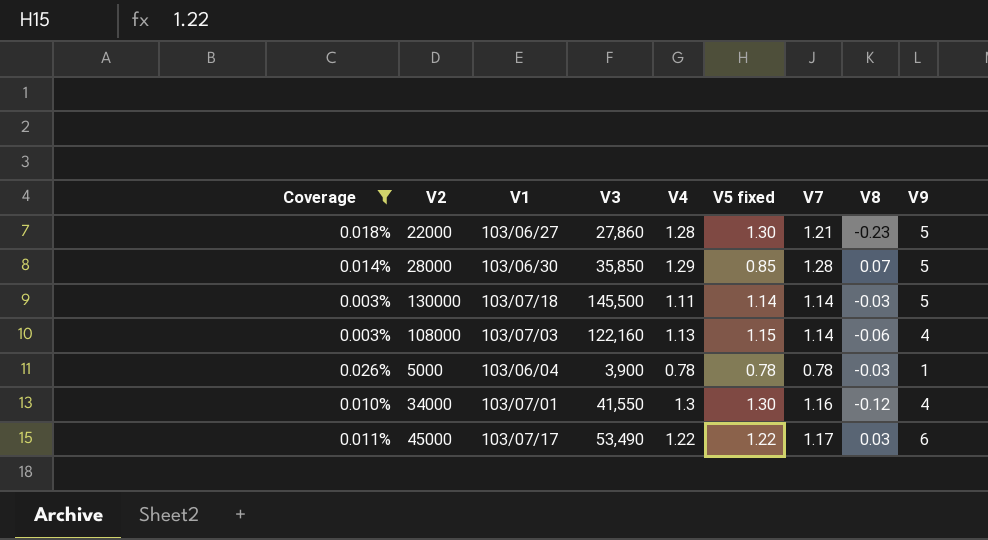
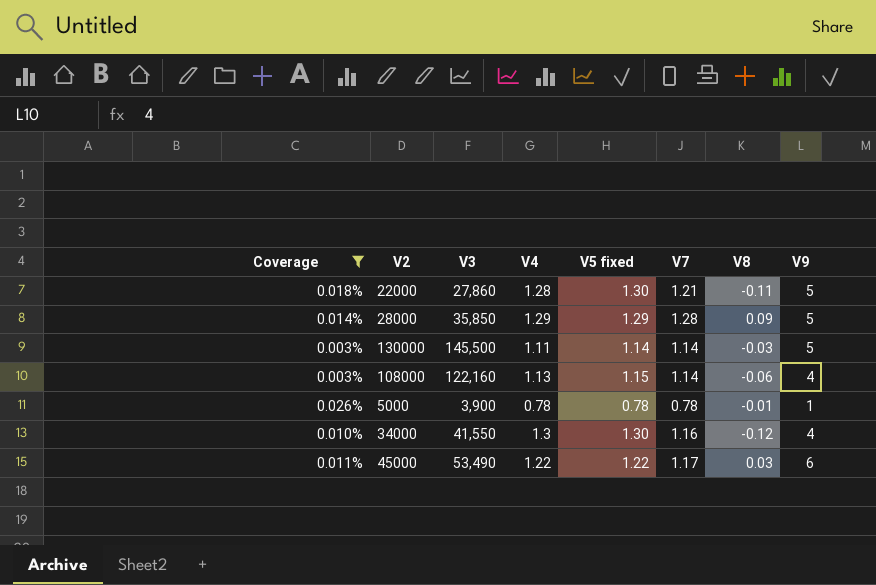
column V1 | position: 3 -> none
22000 | V8: -0.23 -> -0.11
28000 | V5 fixed: 0.85 -> 1.29
28000 | V8: 0.07 -> 0.09
5000 | V8: -0.03 -> -0.01

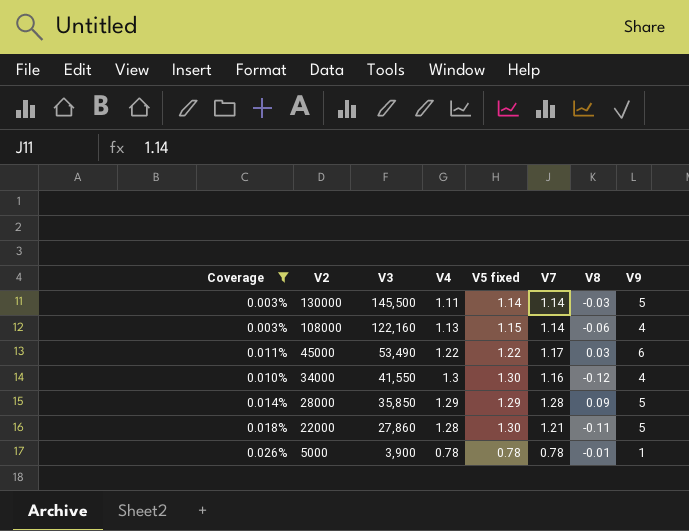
row order: none -> V2 descending

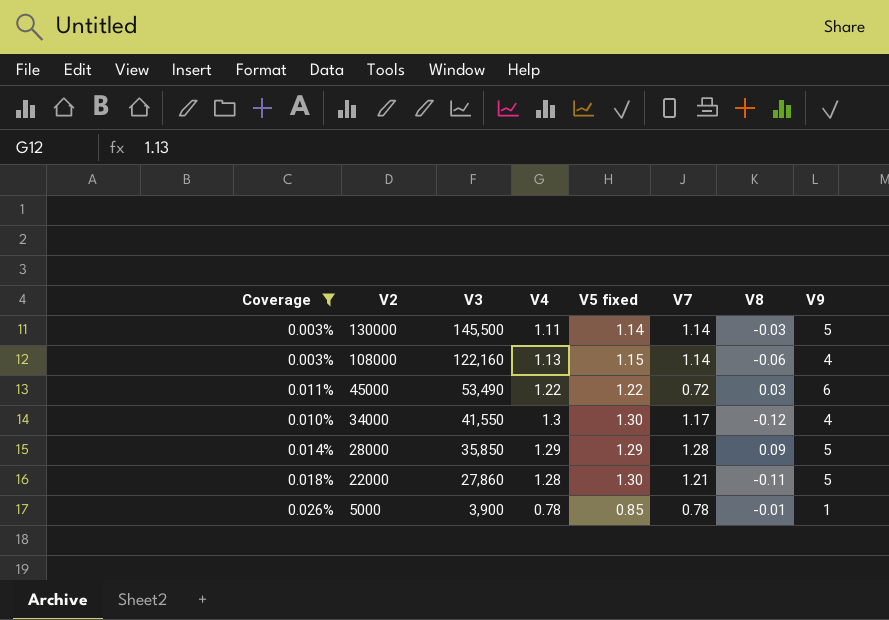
45000 | V7: 1.17 -> 0.72
34000 | V7: 1.16 -> 1.17
5000 | V5 fixed: 0.78 -> 0.85

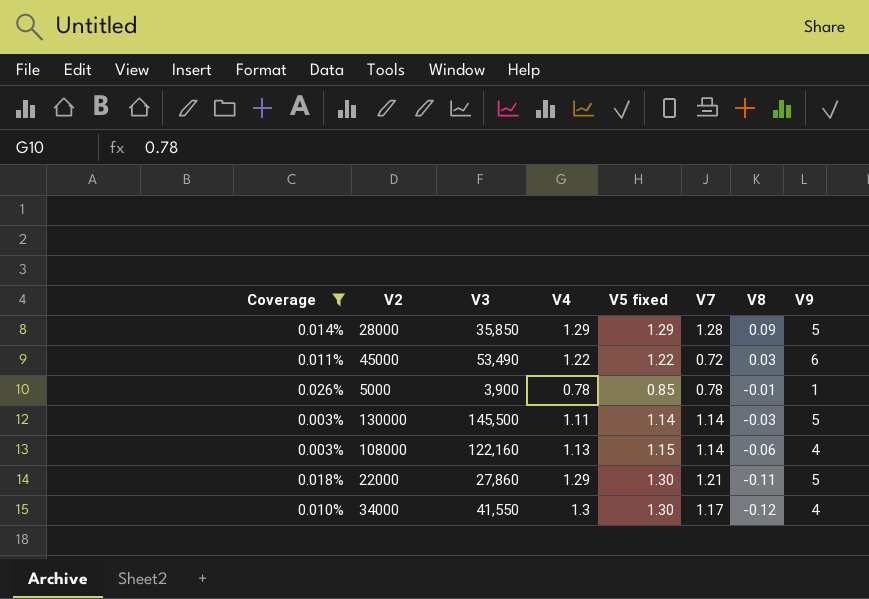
row order: V2 descending -> V8 descending
22000 | V4: 1.28 -> 1.29

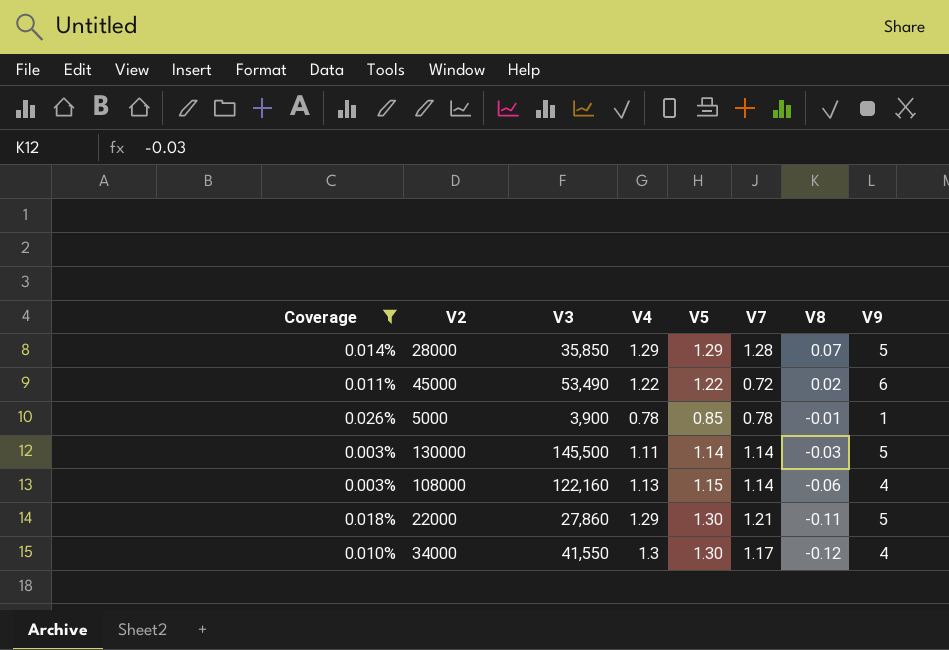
column name: V5 fixed -> V5
28000 | V8: 0.09 -> 0.07
45000 | V8: 0.03 -> 0.02

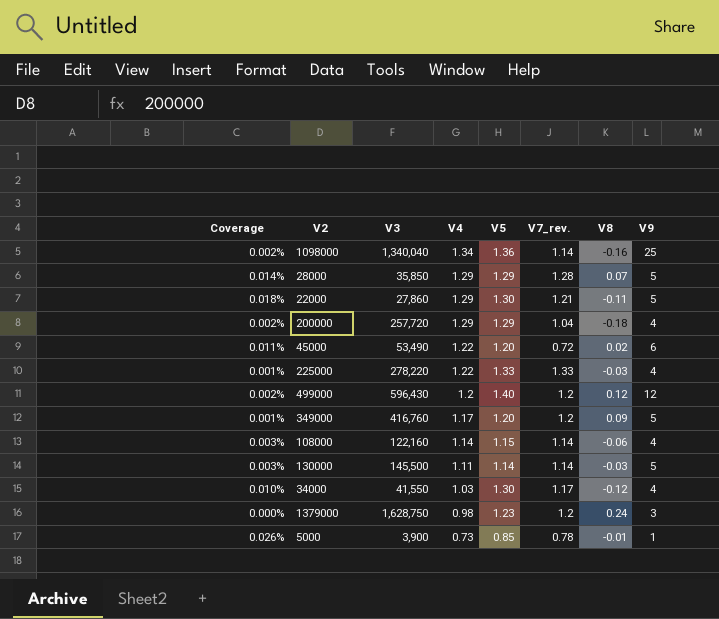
filter: Coverage >= 0.003% -> none
row order: V8 descending -> V4 descending
column name: V7 -> V7_rev.
45000 | V5: 1.22 -> 1.20
108000 | V4: 1.13 -> 1.14
34000 | V4: 1.3 -> 1.03
5000 | V4: 0.78 -> 0.73

